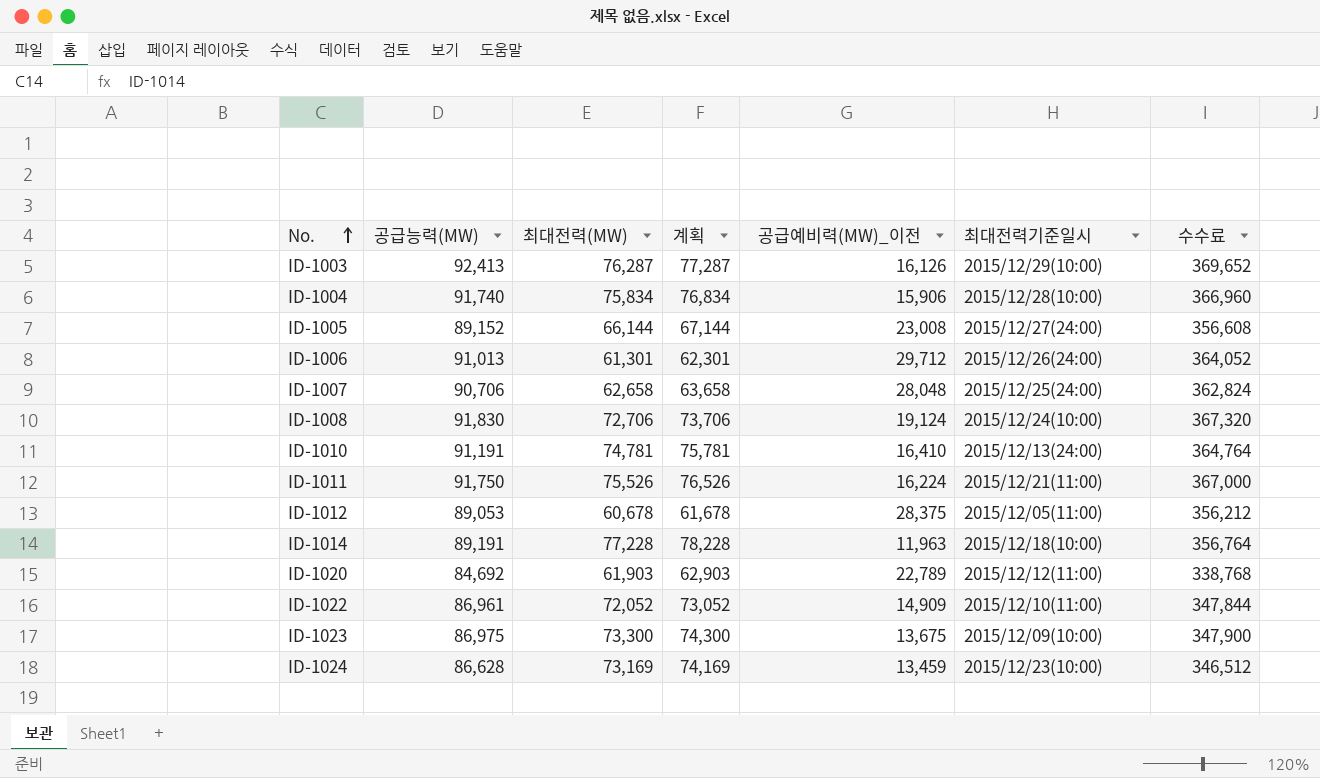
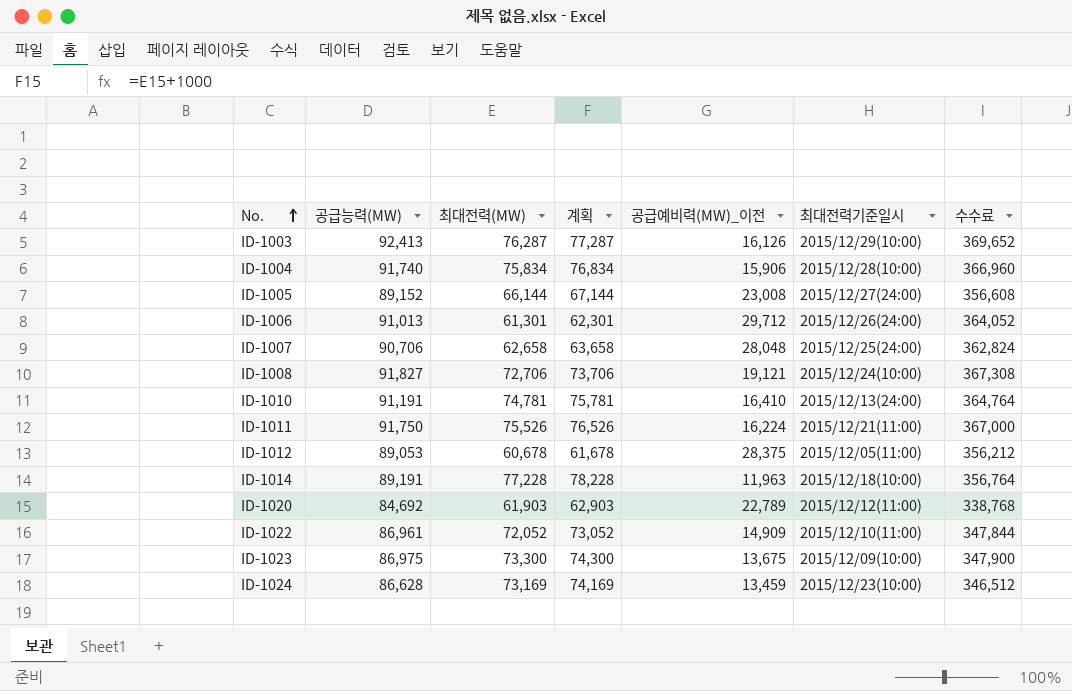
ID-1008 | 공급능력(MW): 91,830 -> 91,827
ID-1008 | 공급예비력(MW)_이전: 19,124 -> 19,121
ID-1008 | 수수료: 367,320 -> 367,308

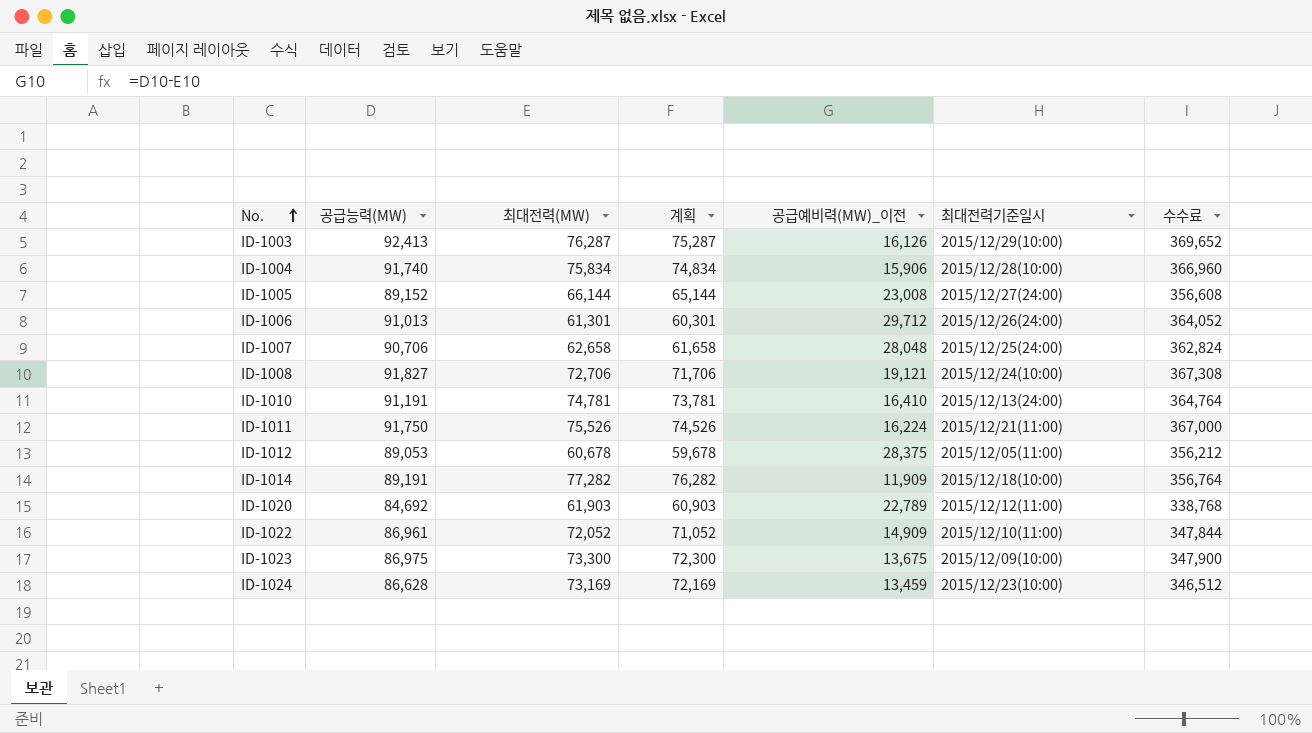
column 계획 | formula: [최대전력(MW)] + 1000 -> [최대전력(MW)] - 1000
ID-1014 | 최대전력(MW): 77,228 -> 77,282
ID-1014 | 공급예비력(MW)_이전: 11,963 -> 11,909

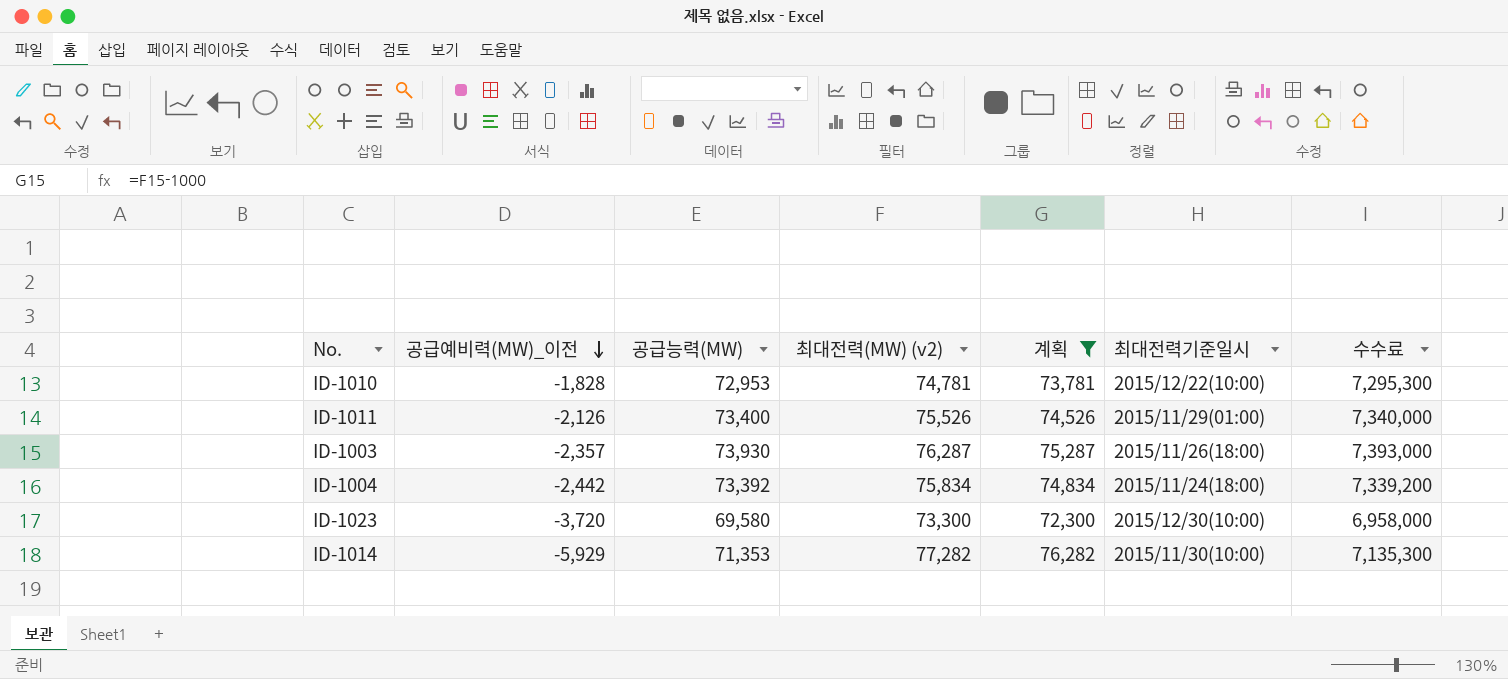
filter: none -> 계획 >= 72,300
row order: No. ascending -> 공급예비력(MW)_이전 descending
column 공급예비력(MW)_이전 | position: 5 -> 2
column name: 최대전력(MW) -> 최대전력(MW) (v2)
column 수수료 | formula: [공급능력(MW)] * 4 -> [공급능력(MW)] * 100
ID-1010 | 공급예비력(MW)_이전: 16,410 -> -1,828
ID-1010 | 공급능력(MW): 91,191 -> 72,953
ID-1010 | 최대전력기준일시: 2015/12/13(24:00) -> 2015/12/22(10:00)
ID-1011 | 공급예비력(MW)_이전: 16,224 -> -2,126
ID-1011 | 공급능력(MW): 91,750 -> 73,400
ID-1011 | 최대전력기준일시: 2015/12/21(11:00) -> 2015/11/29(01:00)
ID-1003 | 공급예비력(MW)_이전: 16,126 -> -2,357
ID-1003 | 공급능력(MW): 92,413 -> 73,930
ID-1003 | 최대전력기준일시: 2015/12/29(10:00) -> 2015/11/26(18:00)
ID-1004 | 공급예비력(MW)_이전: 15,906 -> -2,442
ID-1004 | 공급능력(MW): 91,740 -> 73,392
ID-1004 | 최대전력기준일시: 2015/12/28(10:00) -> 2015/11/24(18:00)
ID-1023 | 공급예비력(MW)_이전: 13,675 -> -3,720
ID-1023 | 공급능력(MW): 86,975 -> 69,580
ID-1023 | 최대전력기준일시: 2015/12/09(10:00) -> 2015/12/30(10:00)
ID-1014 | 공급예비력(MW)_이전: 11,909 -> -5,929
ID-1014 | 공급능력(MW): 89,191 -> 71,353
ID-1014 | 최대전력기준일시: 2015/12/18(10:00) -> 2015/11/30(10:00)

